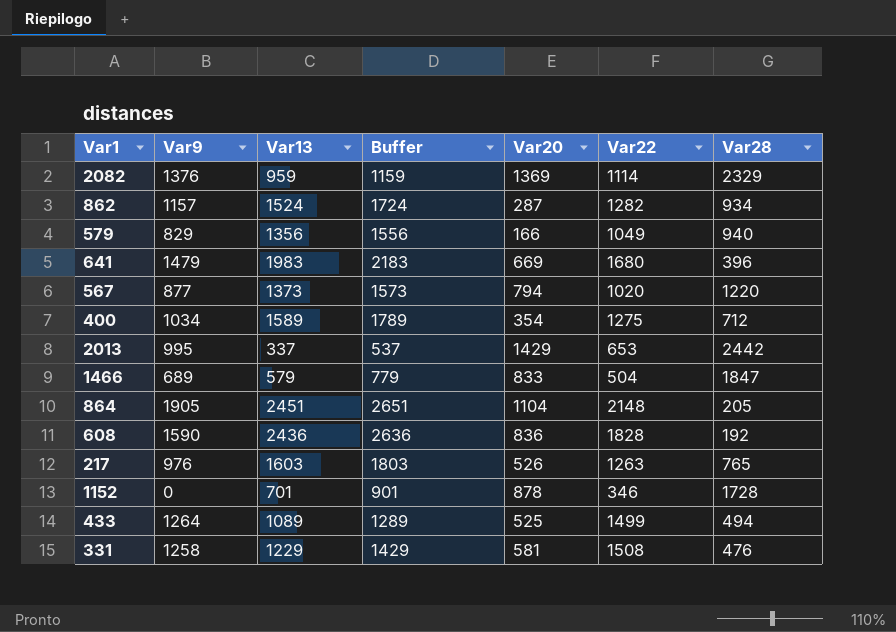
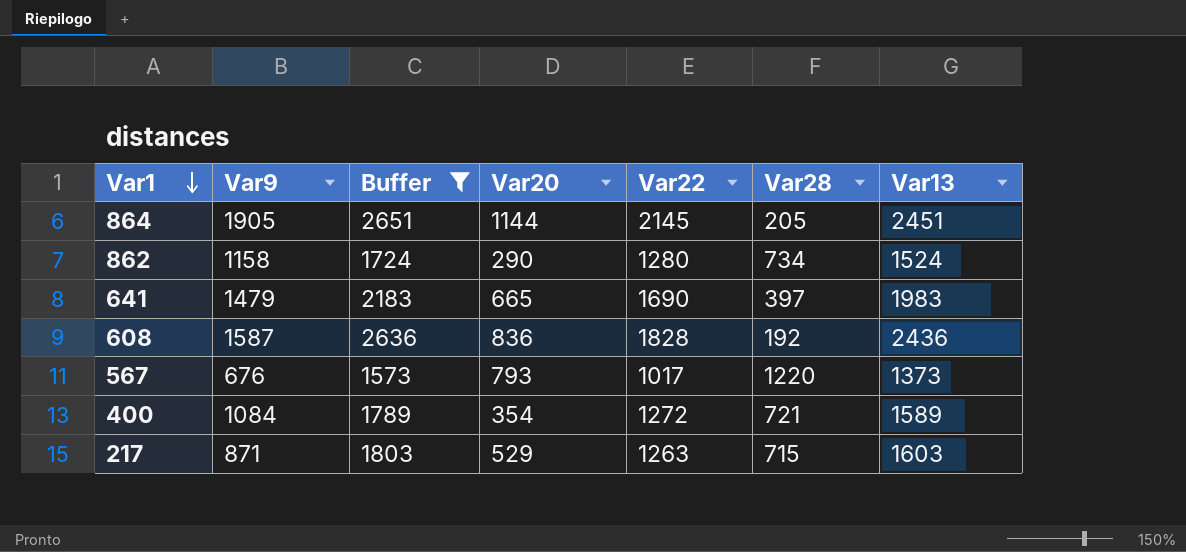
filter: none -> Buffer >= 1573
row order: none -> Var1 descending
column Var13 | position: 3 -> 7
864 | Var20: 1104 -> 1144
864 | Var22: 2148 -> 2145
862 | Var9: 1157 -> 1158
862 | Var20: 287 -> 290
862 | Var22: 1282 -> 1280
862 | Var28: 934 -> 734
641 | Var20: 669 -> 665
641 | Var22: 1680 -> 1690
641 | Var28: 396 -> 397
608 | Var9: 1590 -> 1587
567 | Var9: 877 -> 676
567 | Var20: 794 -> 793
567 | Var22: 1020 -> 1017
400 | Var9: 1034 -> 1084
400 | Var22: 1275 -> 1272
400 | Var28: 712 -> 721
217 | Var9: 976 -> 871
217 | Var20: 526 -> 529
217 | Var28: 765 -> 715

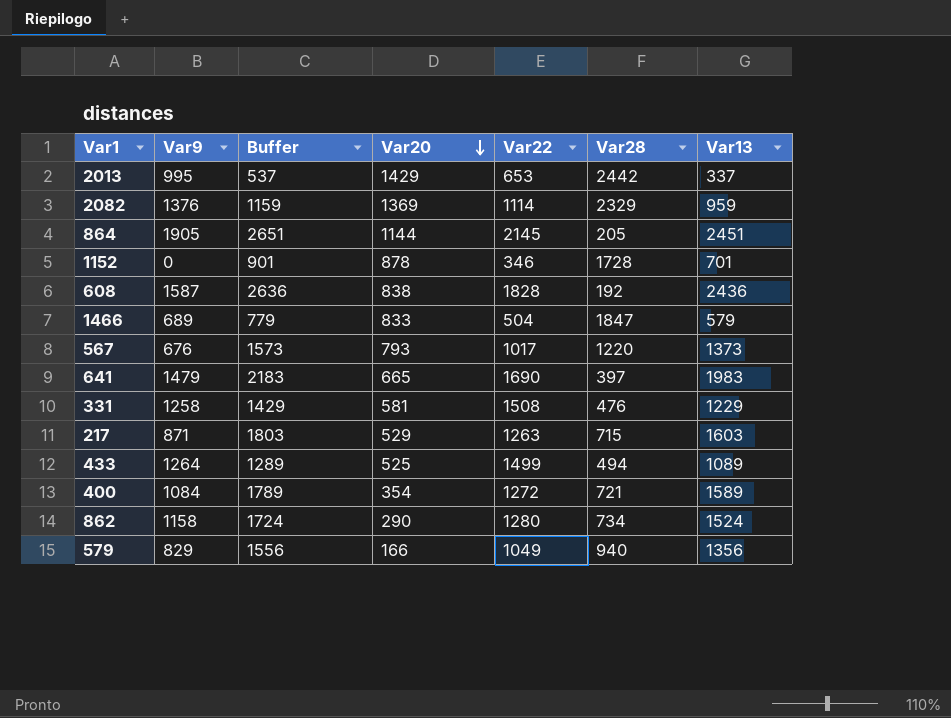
filter: Buffer >= 1573 -> none
row order: Var1 descending -> Var20 descending
608 | Var20: 836 -> 838

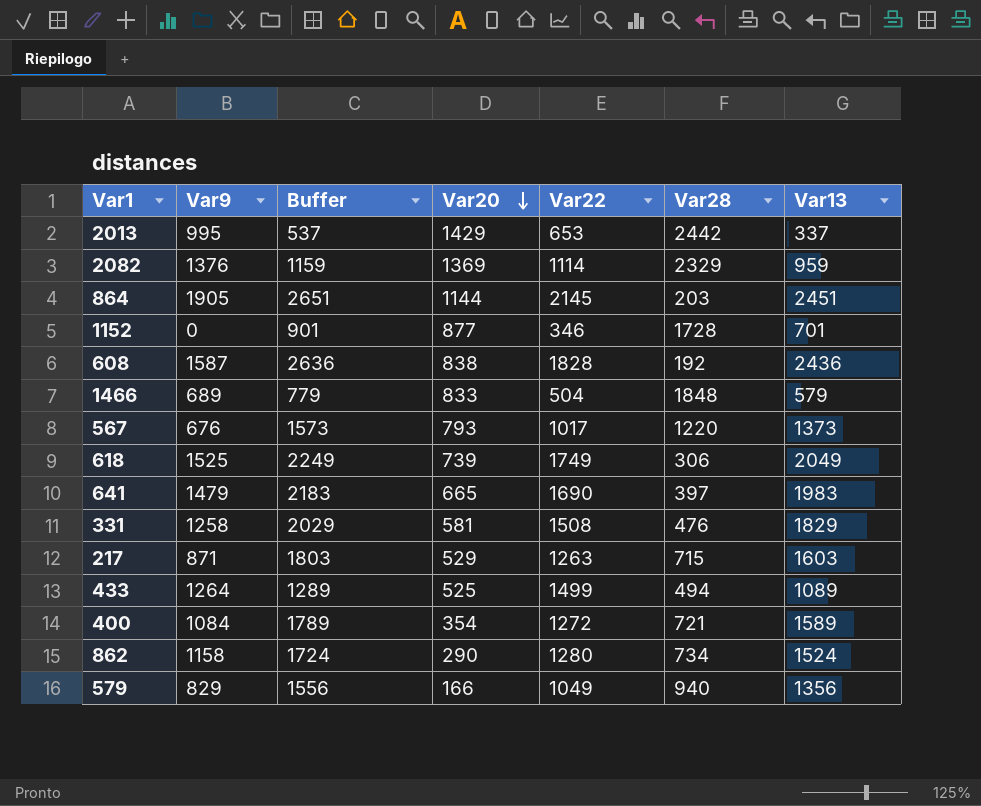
864 | Var28: 205 -> 203
1152 | Var20: 878 -> 877
1466 | Var28: 1847 -> 1848
row 618: none -> 1525 | 2249 | 739 | 1749 | 306 | 2049
331 | Buffer: 1429 -> 2029
331 | Var13: 1229 -> 1829

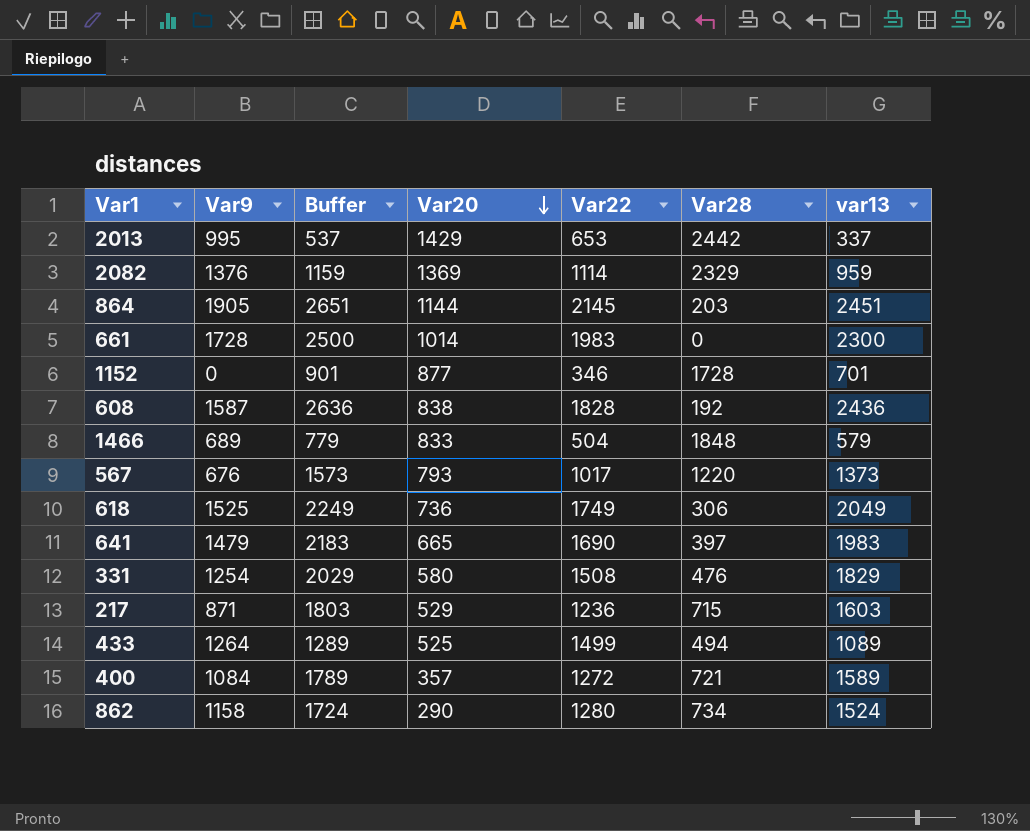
column name: Var13 -> var13
row 579: 829 | 1556 | 166 | 1049 | 940 | 1356 -> none
row 661: none -> 1728 | 2500 | 1014 | 1983 | 0 | 2300
618 | Var20: 739 -> 736
331 | Var9: 1258 -> 1254
331 | Var20: 581 -> 580
217 | Var22: 1263 -> 1236
400 | Var20: 354 -> 357

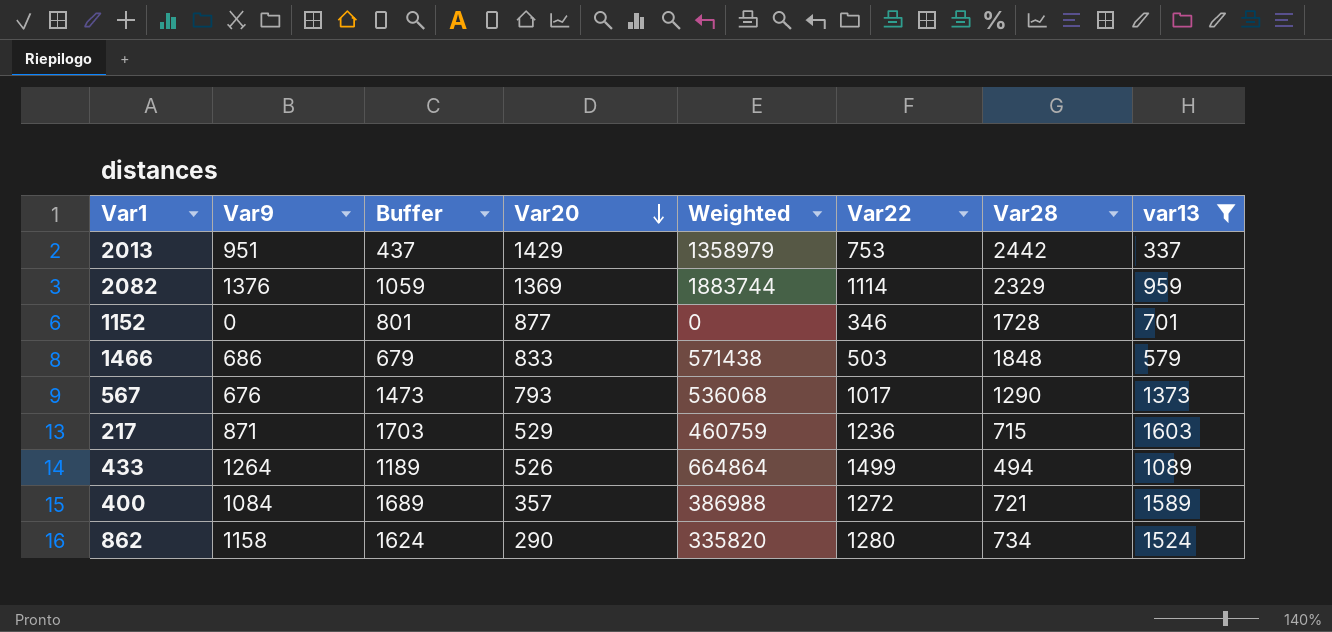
filter: none -> var13 <= 1603
column Buffer | formula: [var13] + 200 -> [var13] + 100
column Weighted | formula: none -> [Var9] * [Var20]
2013 | Var9: 995 -> 951
2013 | Var22: 653 -> 753
1466 | Var9: 689 -> 686
1466 | Var22: 504 -> 503
567 | Var28: 1220 -> 1290
433 | Var20: 525 -> 526

